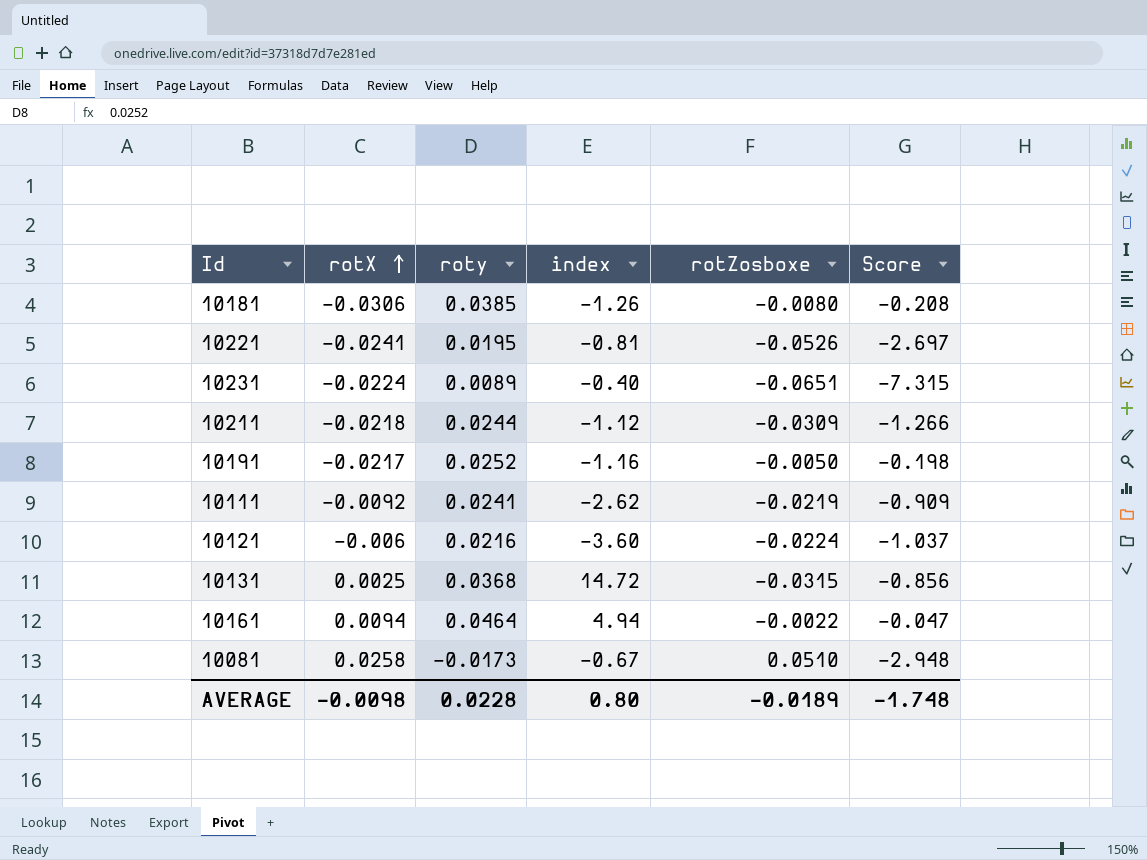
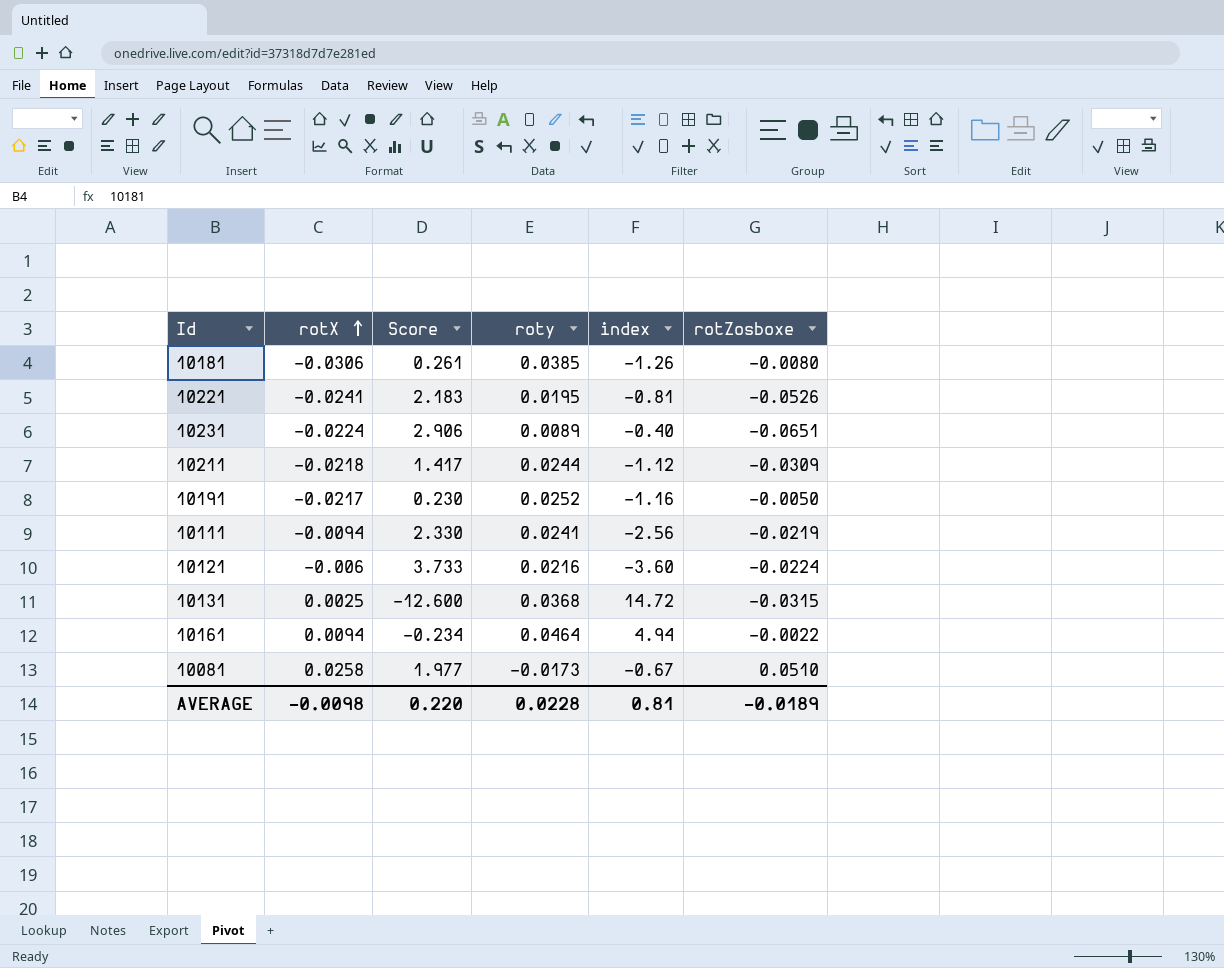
column Score | formula: [rotZosboxe] / [roty] -> [rotZosboxe] / [rotX]
column Score | position: 6 -> 3
10111 | rotX: -0.0092 -> -0.0094
10111 | index: -2.62 -> -2.56
AVERAGE | Score: -1.748 -> 0.220
AVERAGE | index: 0.80 -> 0.81

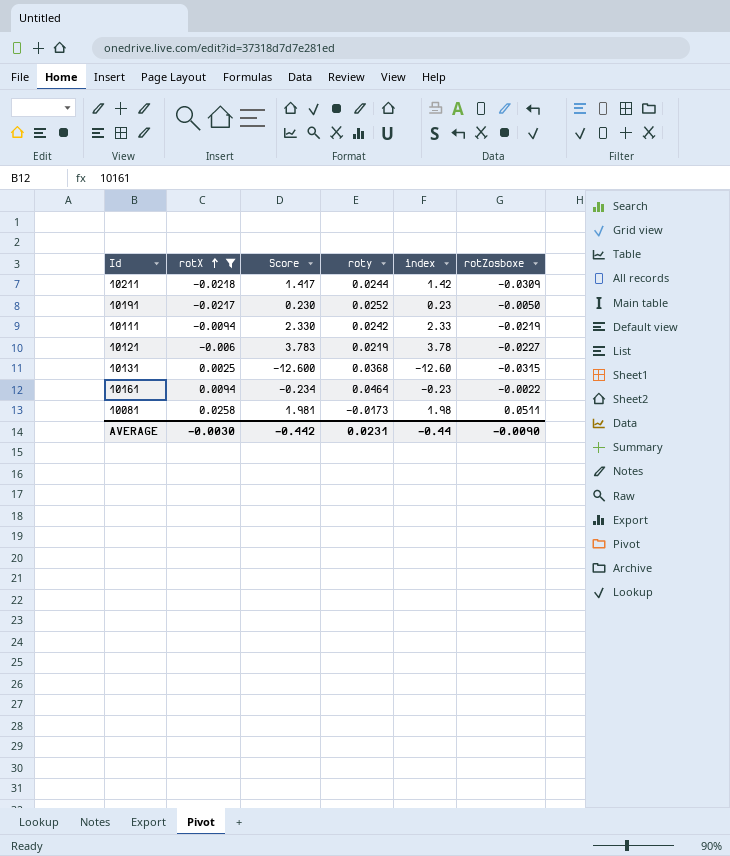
filter: none -> rotX >= -0.0218
column index | formula: [roty] / [rotX] -> [rotZosboxe] / [rotX]
10111 | roty: 0.0241 -> 0.0242
10121 | Score: 3.733 -> 3.783
10121 | roty: 0.0216 -> 0.0219
10121 | rotZosboxe: -0.0224 -> -0.0227
10081 | Score: 1.977 -> 1.981
10081 | rotZosboxe: 0.0510 -> 0.0511
AVERAGE | rotX: -0.0098 -> -0.0030
AVERAGE | Score: 0.220 -> -0.442
AVERAGE | roty: 0.0228 -> 0.0231
AVERAGE | index: 0.81 -> -0.44
AVERAGE | rotZosboxe: -0.0189 -> -0.0090

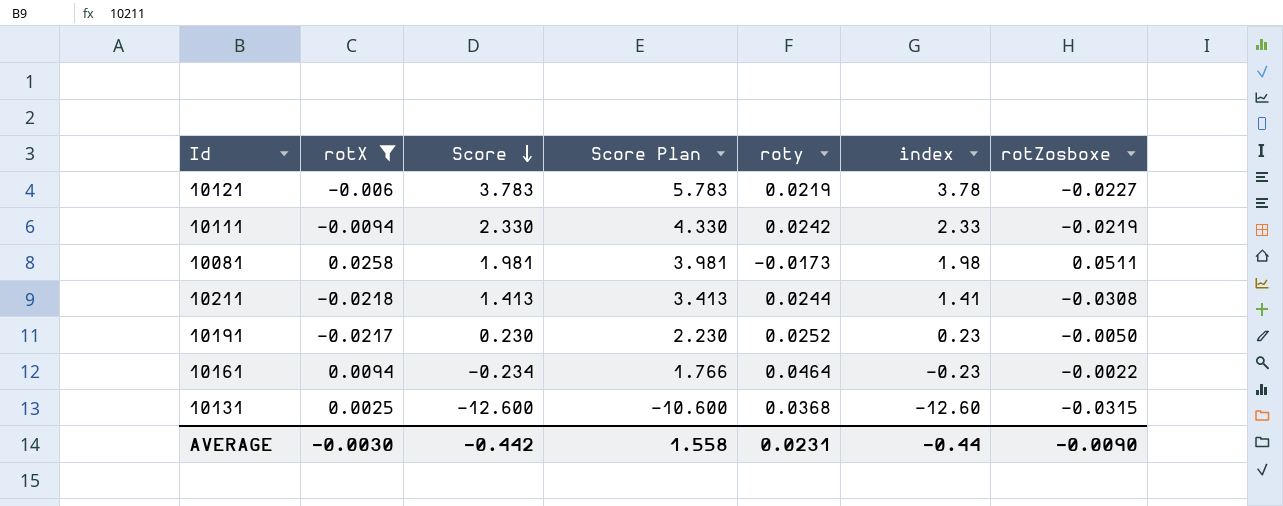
row order: rotX ascending -> Score descending
column Score Plan | formula: none -> [Score] + 2
10211 | Score: 1.417 -> 1.413
10211 | index: 1.42 -> 1.41
10211 | rotZosboxe: -0.0309 -> -0.0308

